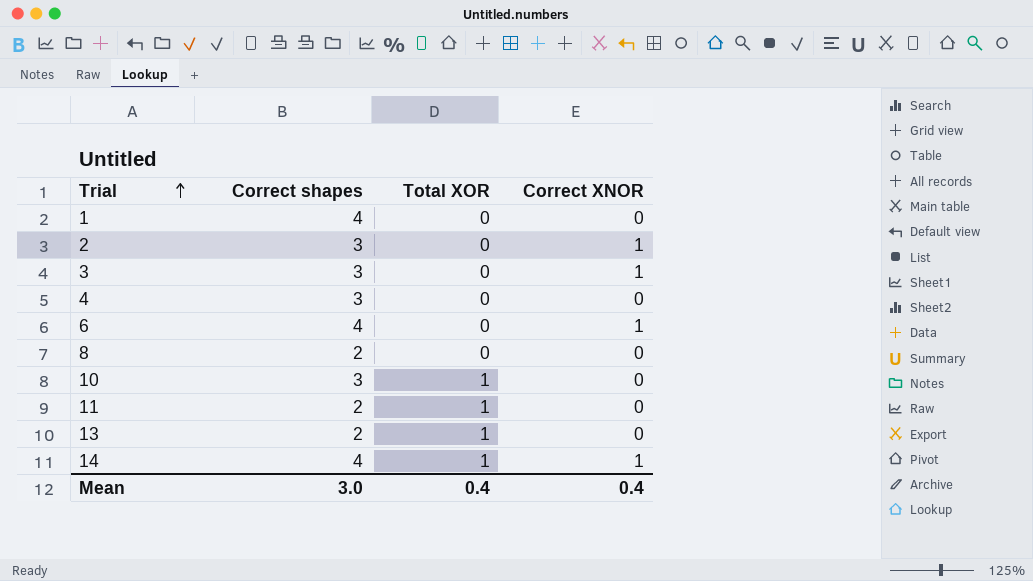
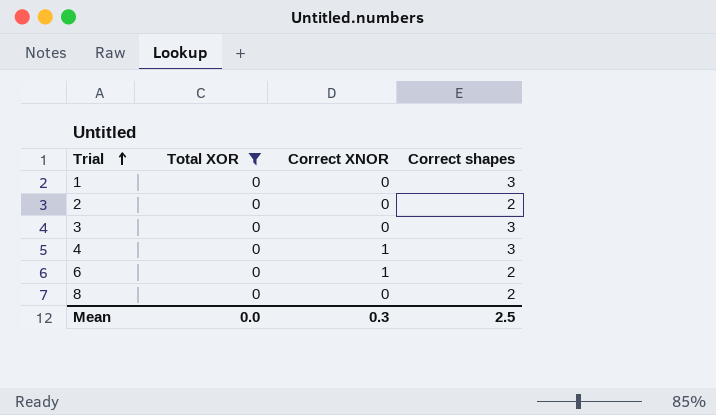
filter: none -> Total XOR = 0
column Correct shapes | position: 2 -> 4
1 | Correct shapes: 4 -> 3
2 | Correct XNOR: 1 -> 0
2 | Correct shapes: 3 -> 2
3 | Correct XNOR: 1 -> 0
4 | Correct XNOR: 0 -> 1
6 | Correct shapes: 4 -> 2
Mean | Total XOR: 0.4 -> 0.0
Mean | Correct XNOR: 0.4 -> 0.3
Mean | Correct shapes: 3.0 -> 2.5

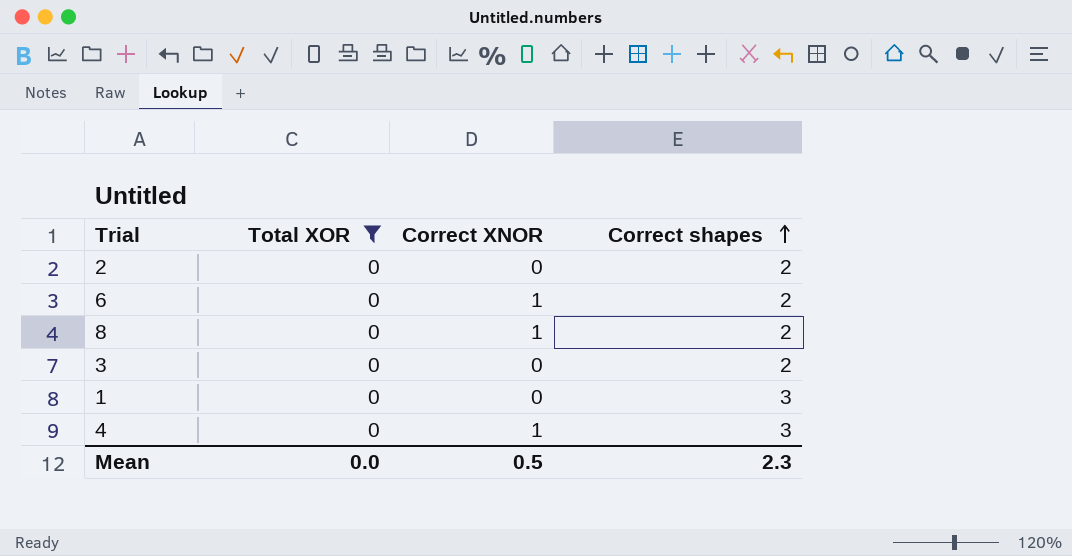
row order: Trial ascending -> Correct shapes ascending
8 | Correct XNOR: 0 -> 1
3 | Correct shapes: 3 -> 2
Mean | Correct XNOR: 0.3 -> 0.5
Mean | Correct shapes: 2.5 -> 2.3

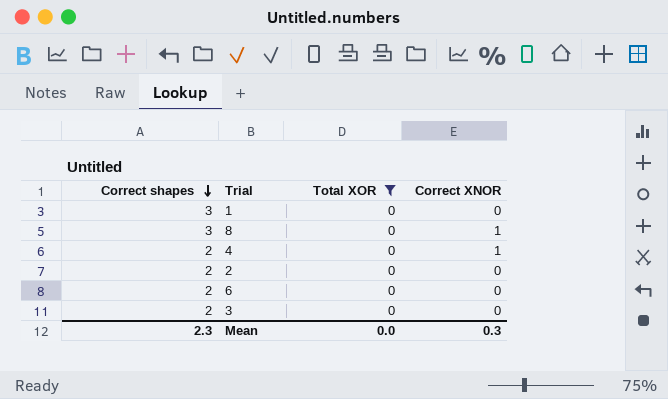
row order: Correct shapes ascending -> Correct shapes descending
column Correct shapes | position: 4 -> 1
8 | Correct shapes: 2 -> 3
4 | Correct shapes: 3 -> 2
6 | Correct XNOR: 1 -> 0
Mean | Correct XNOR: 0.5 -> 0.3

